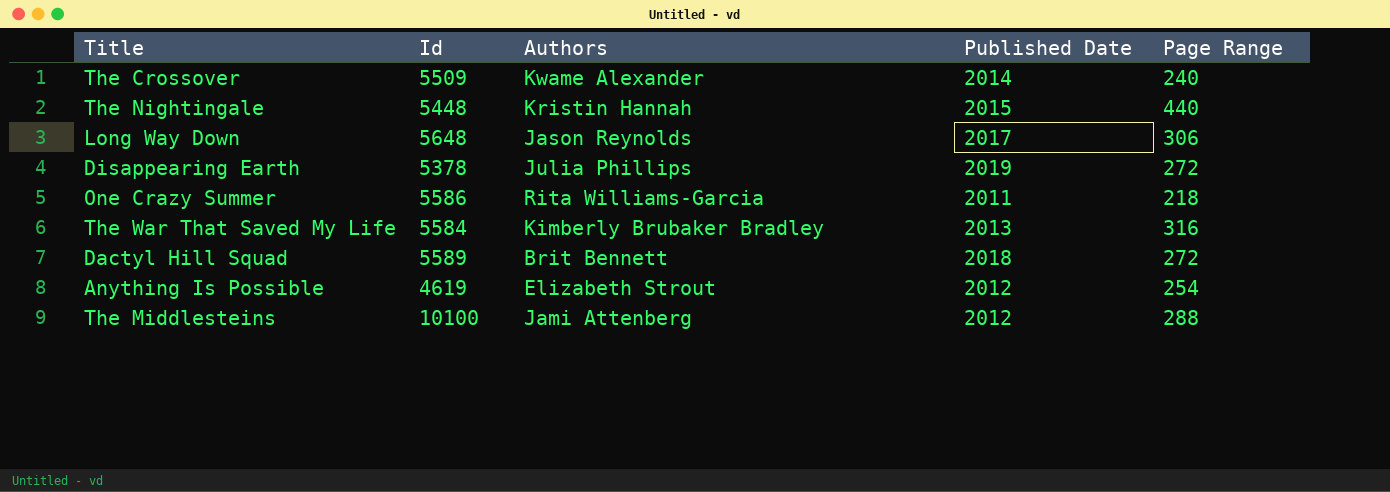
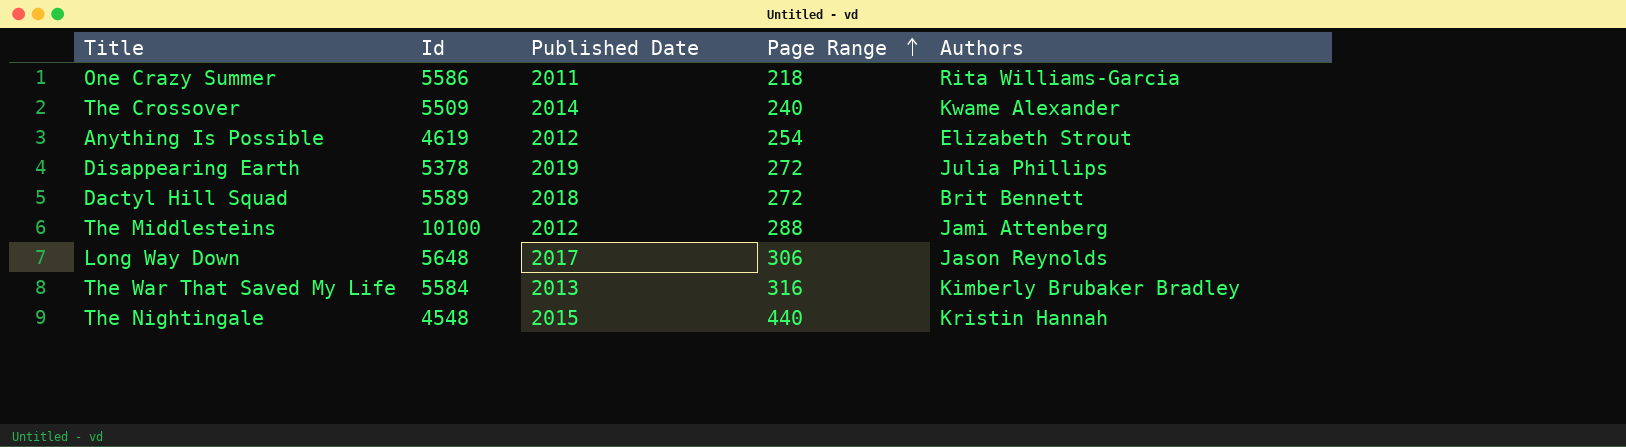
row order: none -> Page Range ascending
column Authors | position: 3 -> 5
The Nightingale | Id: 5448 -> 4548

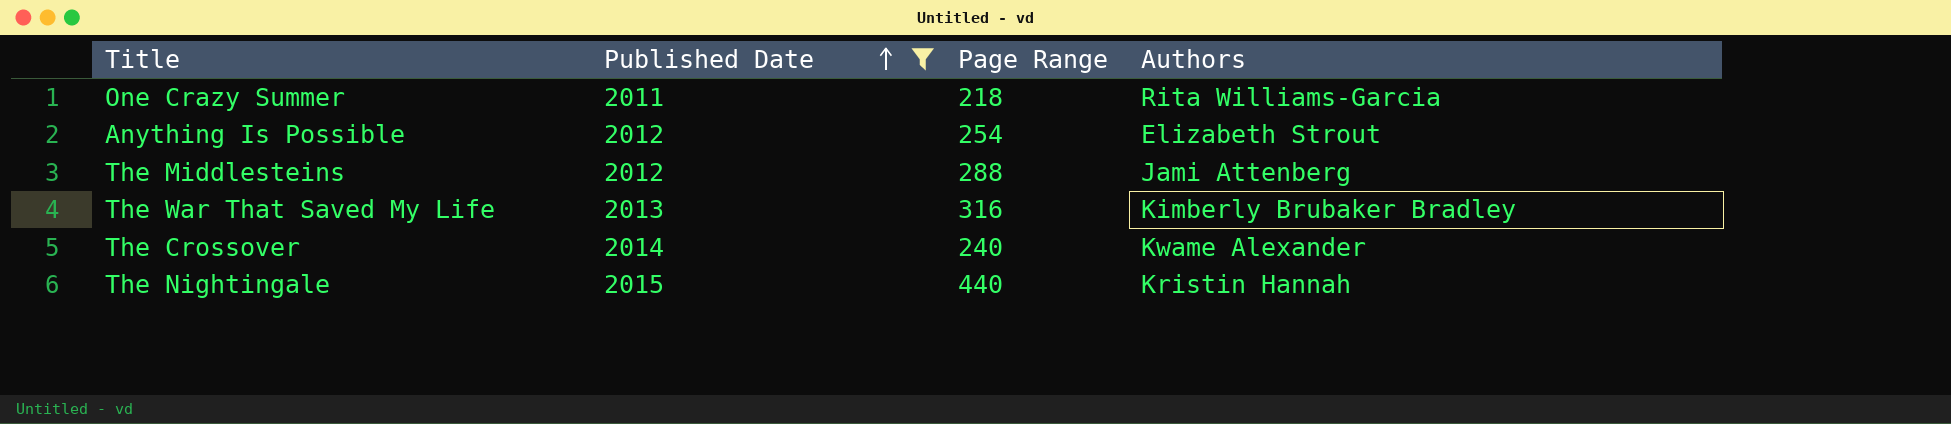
filter: none -> Published Date <= 2015
row order: Page Range ascending -> Published Date ascending
column Id | position: 2 -> none

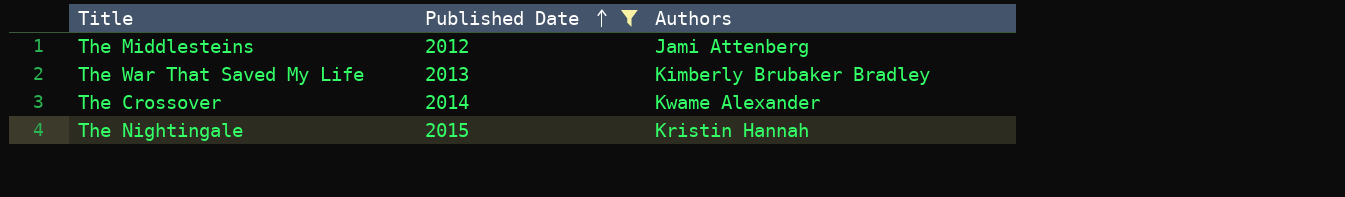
column Page Range | position: 3 -> none
row One Crazy Summer: 2011 | 218 | Rita Williams-Garcia -> none
row Anything Is Possible: 2012 | 254 | Elizabeth Strout -> none

